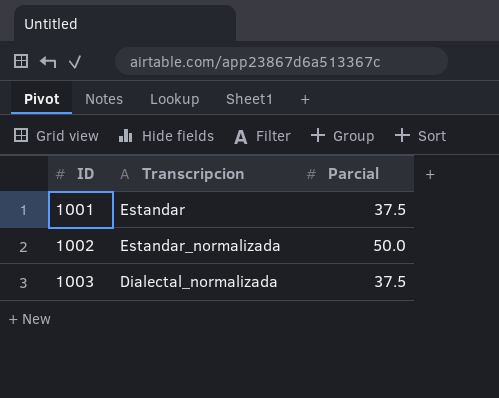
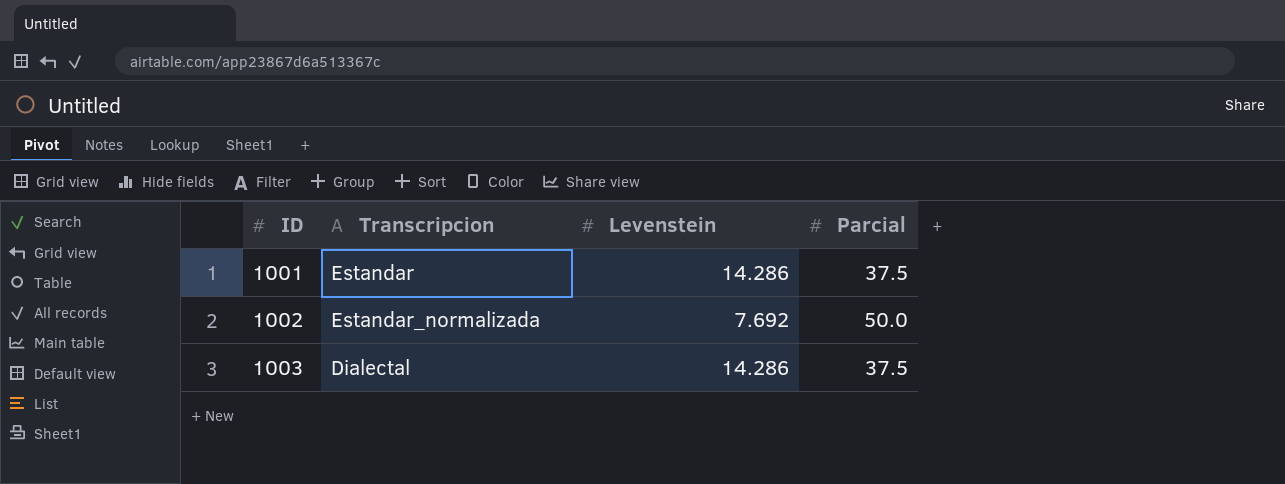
column Levenstein | position: none -> 3
1003 | Transcripcion: Dialectal_normalizada -> Dialectal

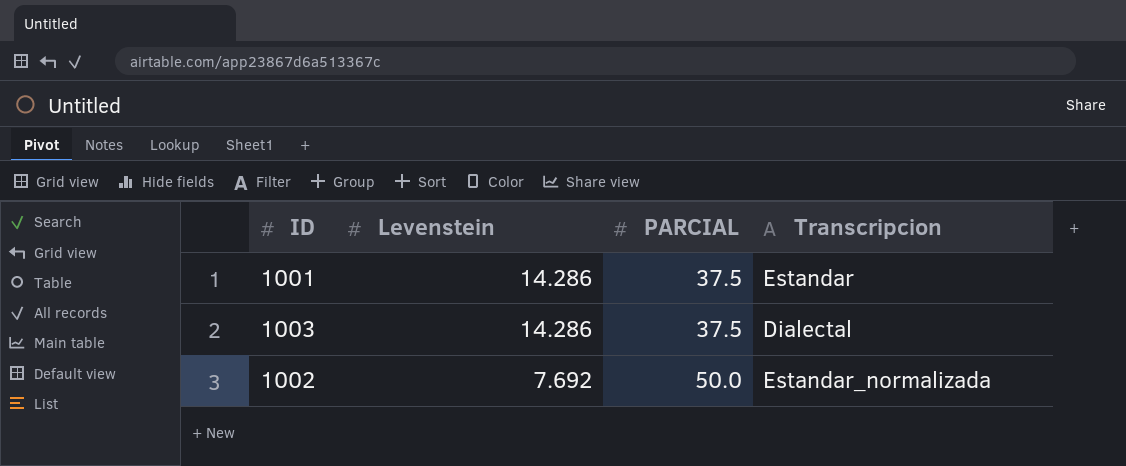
row order: ID ascending -> Levenstein descending
column name: Parcial -> PARCIAL
column Transcripcion | position: 2 -> 4

